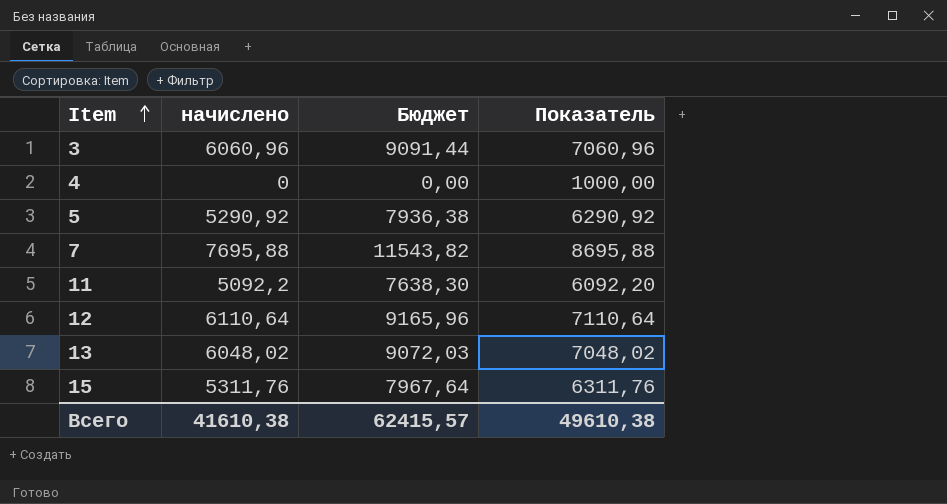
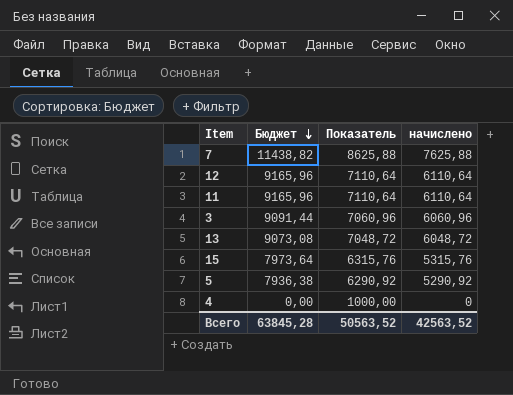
row order: Item ascending -> Бюджет descending
column начислено | position: 2 -> 4
7 | Бюджет: 11543,82 -> 11438,82
7 | Показатель: 8695,88 -> 8625,88
7 | начислено: 7695,88 -> 7625,88
11 | Бюджет: 7638,30 -> 9165,96
11 | Показатель: 6092,20 -> 7110,64
11 | начислено: 5092,2 -> 6110,64
13 | Бюджет: 9072,03 -> 9073,08
13 | Показатель: 7048,02 -> 7048,72
13 | начислено: 6048,02 -> 6048,72
15 | Бюджет: 7967,64 -> 7973,64
15 | Показатель: 6311,76 -> 6315,76
15 | начислено: 5311,76 -> 5315,76
Всего | Бюджет: 62415,57 -> 63845,28
Всего | Показатель: 49610,38 -> 50563,52
Всего | начислено: 41610,38 -> 42563,52

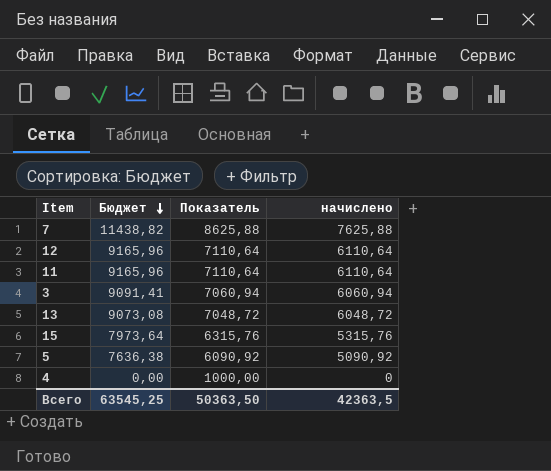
3 | Бюджет: 9091,44 -> 9091,41
3 | Показатель: 7060,96 -> 7060,94
3 | начислено: 6060,96 -> 6060,94
5 | Бюджет: 7936,38 -> 7636,38
5 | Показатель: 6290,92 -> 6090,92
5 | начислено: 5290,92 -> 5090,92
Всего | Бюджет: 63845,28 -> 63545,25
Всего | Показатель: 50563,52 -> 50363,50
Всего | начислено: 42563,52 -> 42363,5

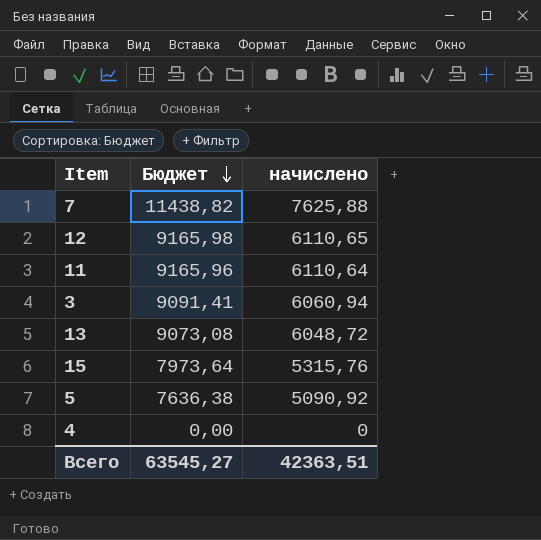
column Показатель | formula: [начислено] + 1000 -> none
12 | Бюджет: 9165,96 -> 9165,98
12 | начислено: 6110,64 -> 6110,65
Всего | Бюджет: 63545,25 -> 63545,27
Всего | начислено: 42363,5 -> 42363,51

